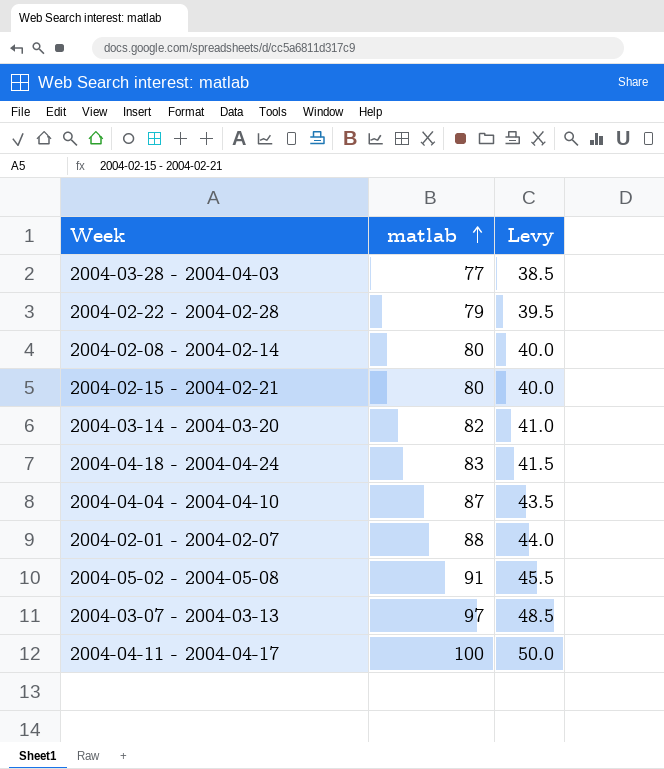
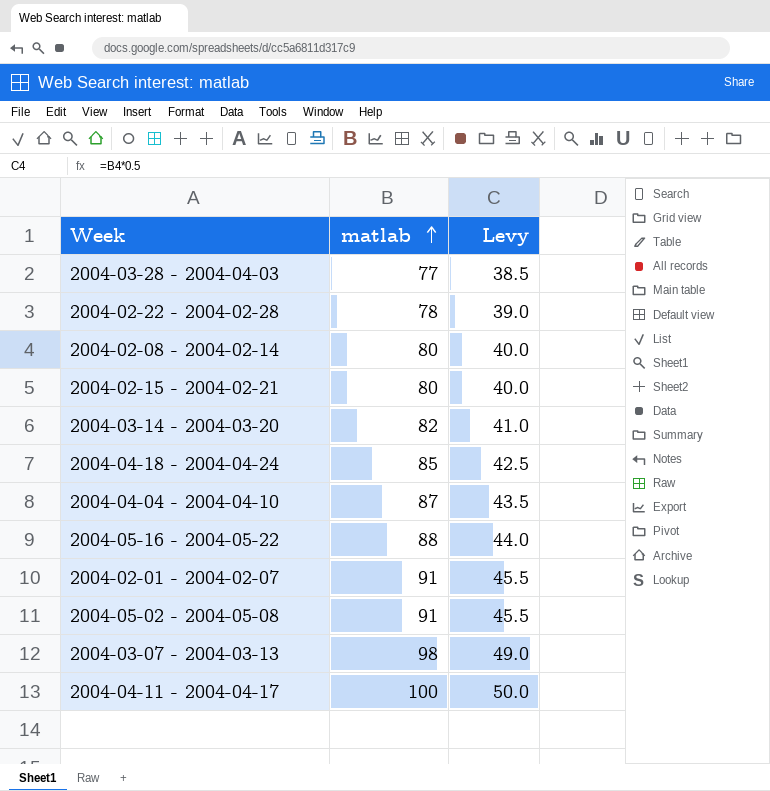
2004-02-22 - 2004-02-28 | matlab: 79 -> 78
2004-02-22 - 2004-02-28 | Levy: 39.5 -> 39.0
2004-04-18 - 2004-04-24 | matlab: 83 -> 85
2004-04-18 - 2004-04-24 | Levy: 41.5 -> 42.5
row 2004-05-16 - 2004-05-22: none -> 88 | 44.0
2004-02-01 - 2004-02-07 | matlab: 88 -> 91
2004-02-01 - 2004-02-07 | Levy: 44.0 -> 45.5
2004-03-07 - 2004-03-13 | matlab: 97 -> 98
2004-03-07 - 2004-03-13 | Levy: 48.5 -> 49.0

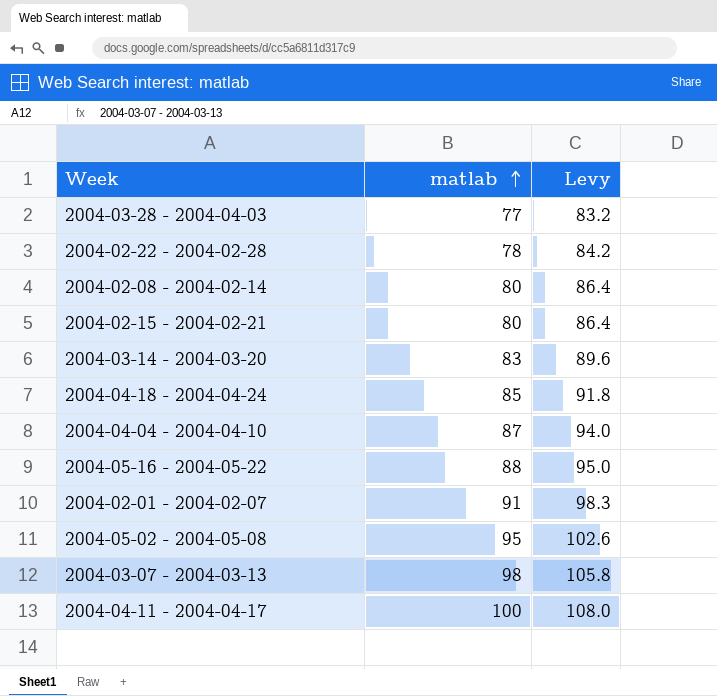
column Levy | formula: [matlab] * 0.5 -> [matlab] * 1.08
2004-03-14 - 2004-03-20 | matlab: 82 -> 83
2004-05-02 - 2004-05-08 | matlab: 91 -> 95

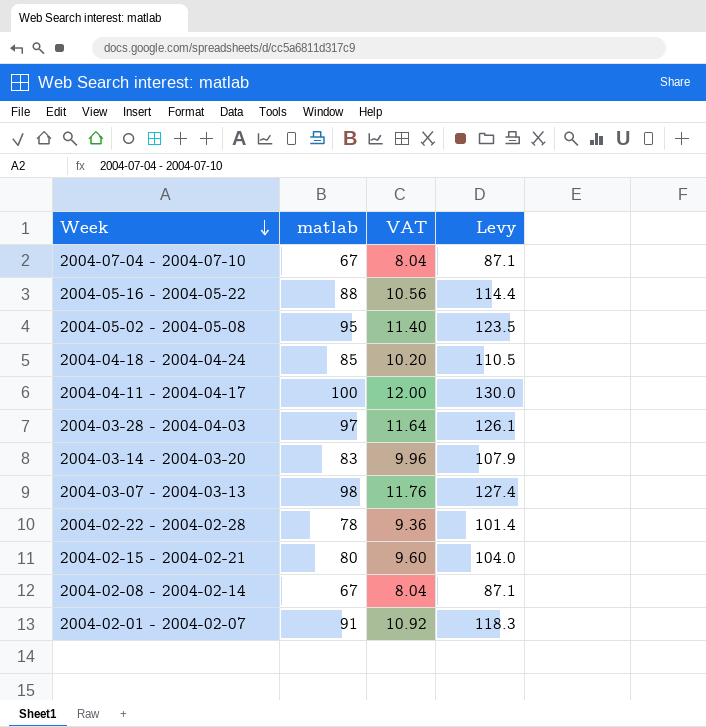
row order: matlab ascending -> Week descending
column VAT | formula: none -> [matlab] * 0.12
column Levy | formula: [matlab] * 1.08 -> [matlab] * 1.3
row 2004-04-04 - 2004-04-10: 87 | 94.0 -> none
row 2004-07-04 - 2004-07-10: none -> 67 | 8.04 | 87.1
2004-03-28 - 2004-04-03 | matlab: 77 -> 97
2004-02-08 - 2004-02-14 | matlab: 80 -> 67

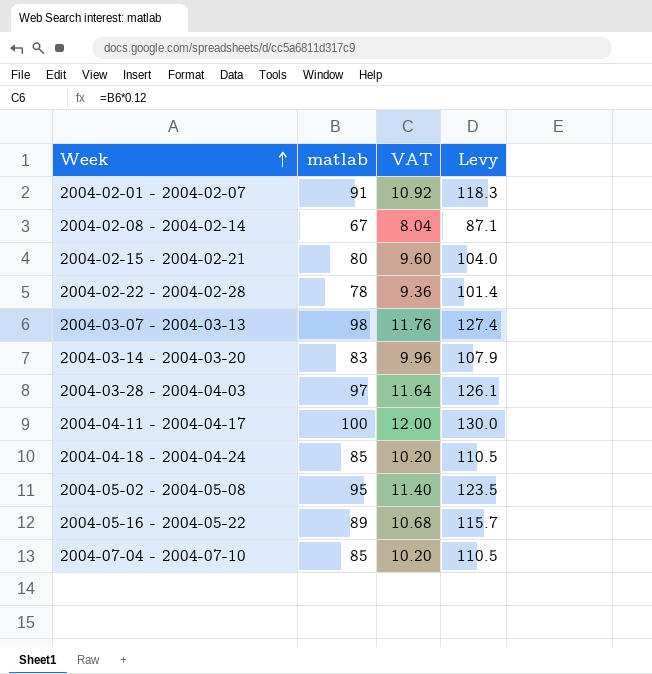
row order: Week descending -> Week ascending
2004-05-16 - 2004-05-22 | matlab: 88 -> 89
2004-05-16 - 2004-05-22 | VAT: 10.56 -> 10.68
2004-05-16 - 2004-05-22 | Levy: 114.4 -> 115.7
2004-07-04 - 2004-07-10 | matlab: 67 -> 85
2004-07-04 - 2004-07-10 | VAT: 8.04 -> 10.20
2004-07-04 - 2004-07-10 | Levy: 87.1 -> 110.5

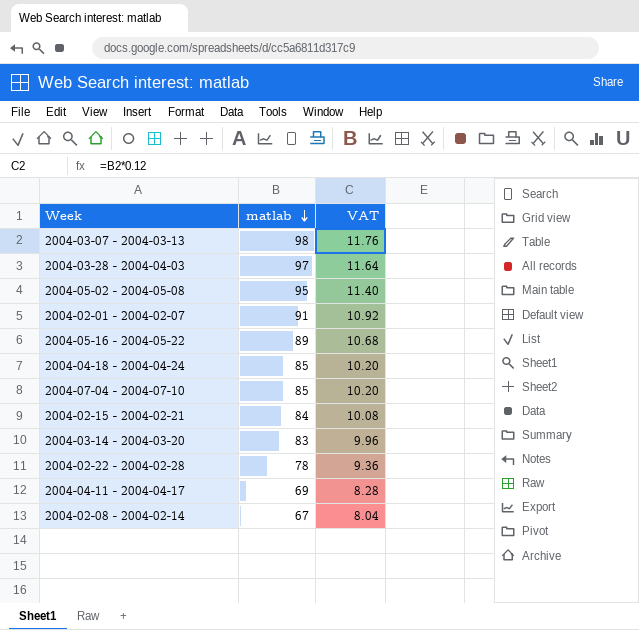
row order: Week ascending -> matlab descending
column Levy | formula: [matlab] * 1.3 -> none
2004-02-15 - 2004-02-21 | matlab: 80 -> 84
2004-02-15 - 2004-02-21 | VAT: 9.60 -> 10.08
2004-04-11 - 2004-04-17 | matlab: 100 -> 69
2004-04-11 - 2004-04-17 | VAT: 12.00 -> 8.28

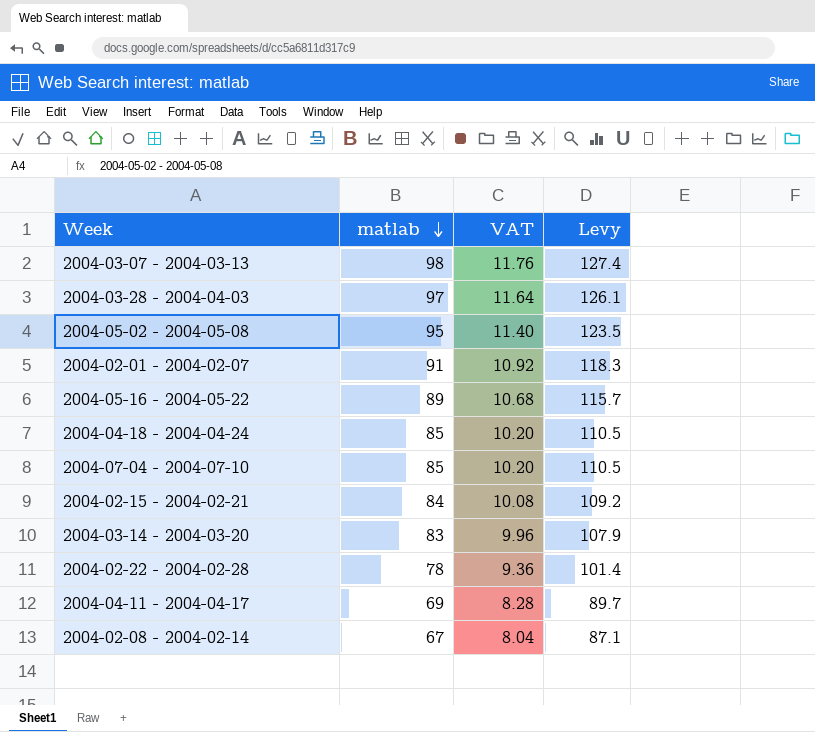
column Levy | formula: none -> [matlab] * 1.3

